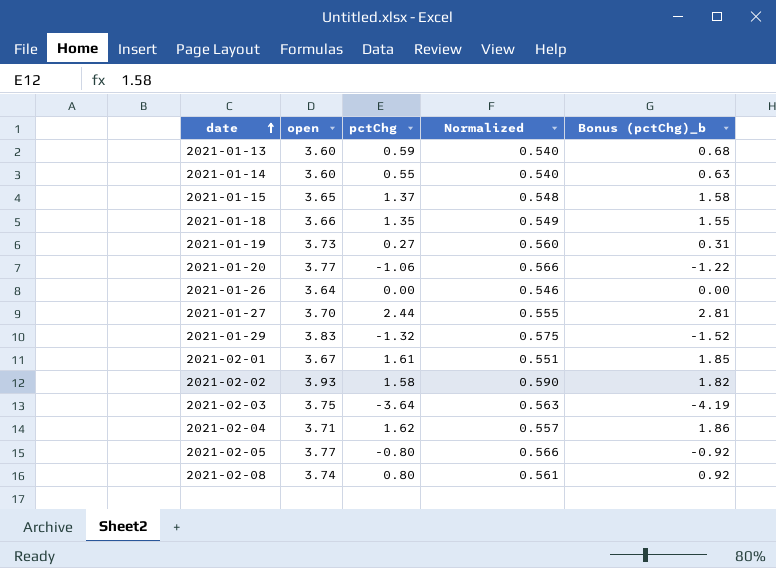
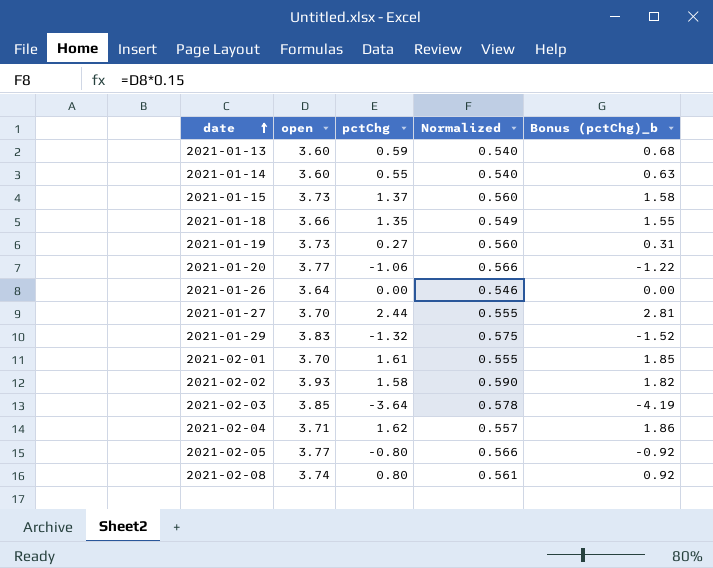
2021-01-15 | open: 3.65 -> 3.73
2021-01-15 | Normalized: 0.548 -> 0.560
2021-02-01 | open: 3.67 -> 3.70
2021-02-01 | Normalized: 0.551 -> 0.555
2021-02-03 | open: 3.75 -> 3.85
2021-02-03 | Normalized: 0.563 -> 0.578

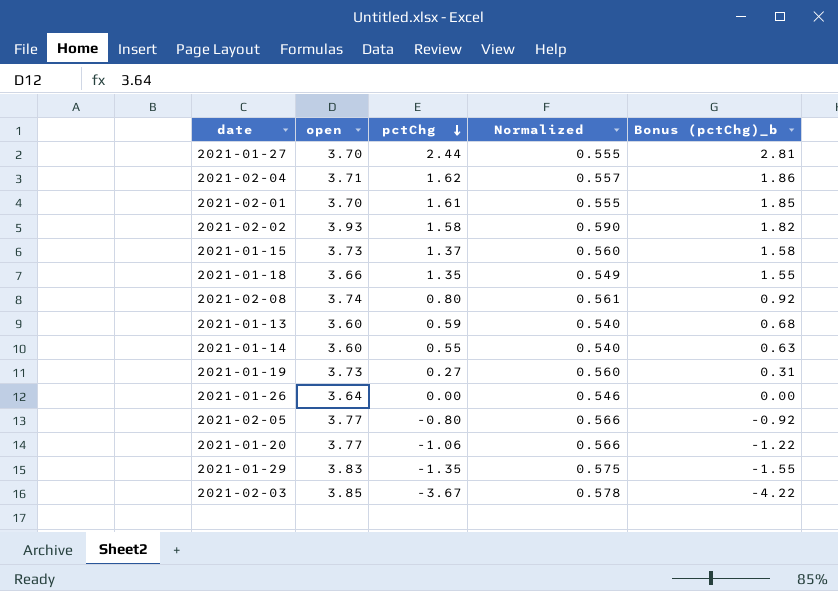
row order: date ascending -> pctChg descending
2021-01-29 | pctChg: -1.32 -> -1.35
2021-01-29 | Bonus (pctChg)_b: -1.52 -> -1.55
2021-02-03 | pctChg: -3.64 -> -3.67
2021-02-03 | Bonus (pctChg)_b: -4.19 -> -4.22

